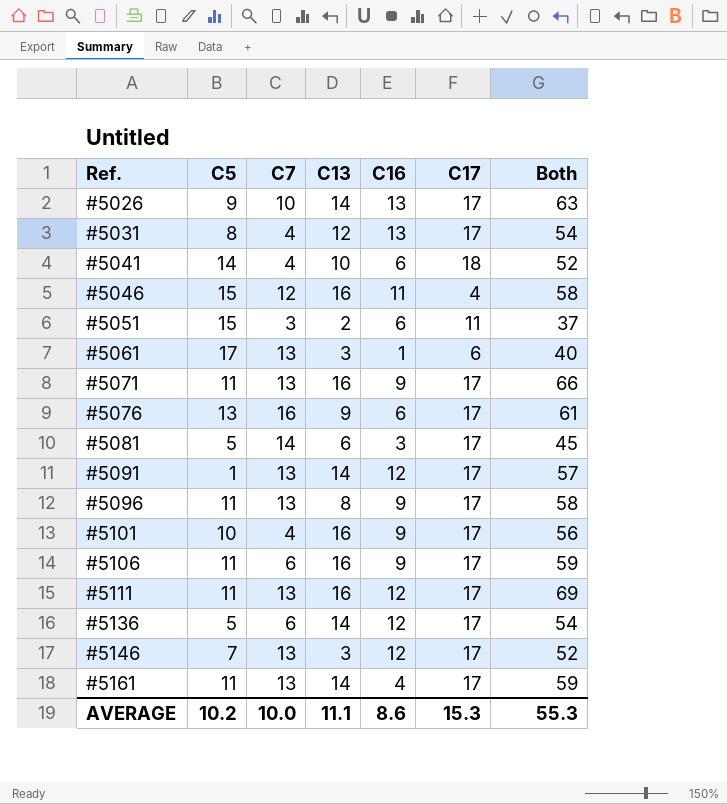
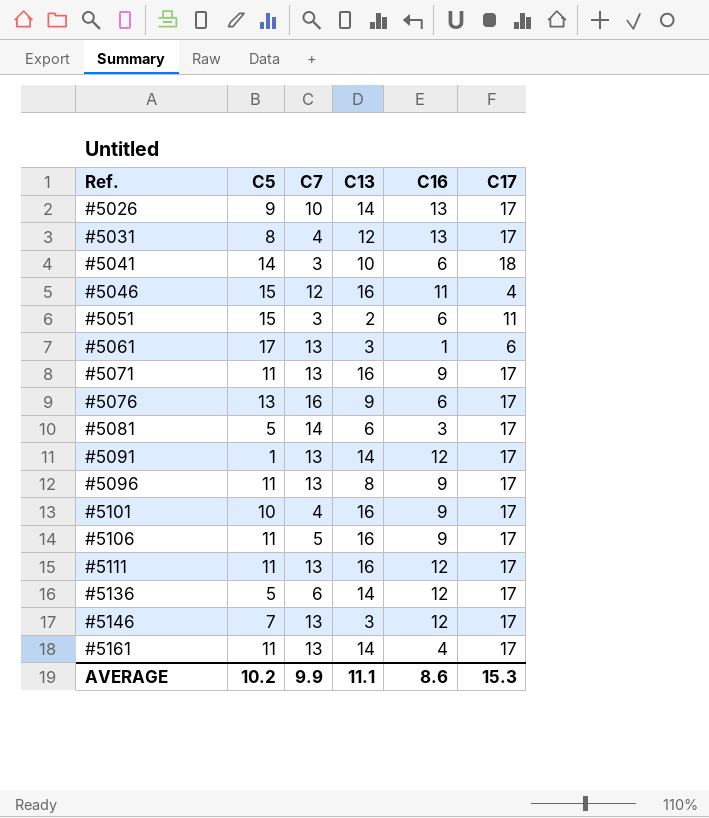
column Both | formula: [C5] + [C7] + [C13] + [C16] + [C17] -> none
#5041 | C7: 4 -> 3
#5106 | C7: 6 -> 5
AVERAGE | C7: 10.0 -> 9.9

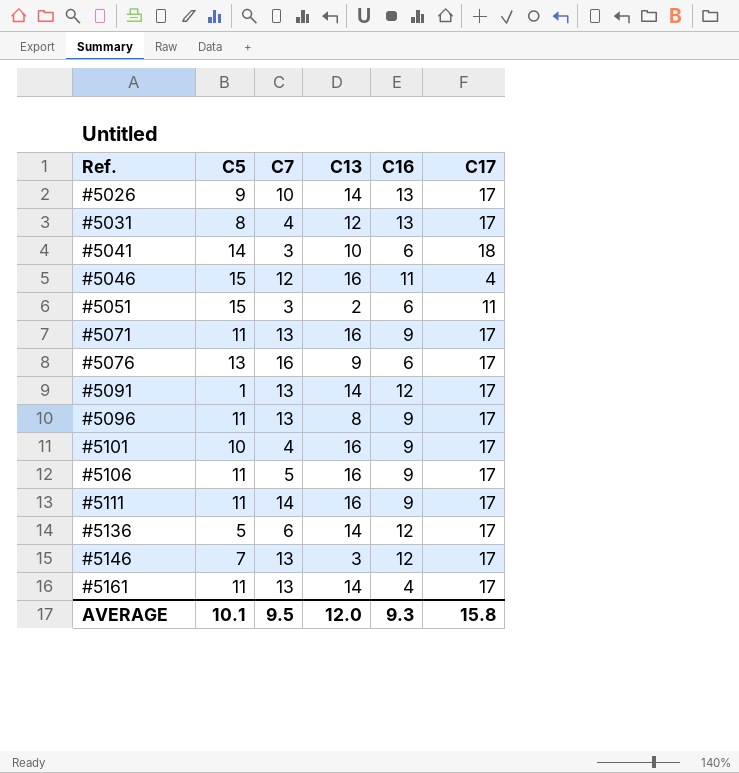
row #5061: 17 | 13 | 3 | 1 | 6 -> none
row #5081: 5 | 14 | 6 | 3 | 17 -> none
#5111 | C7: 13 -> 14
#5111 | C16: 12 -> 9
AVERAGE | C5: 10.2 -> 10.1
AVERAGE | C7: 9.9 -> 9.5
AVERAGE | C13: 11.1 -> 12.0
AVERAGE | C16: 8.6 -> 9.3
AVERAGE | C17: 15.3 -> 15.8

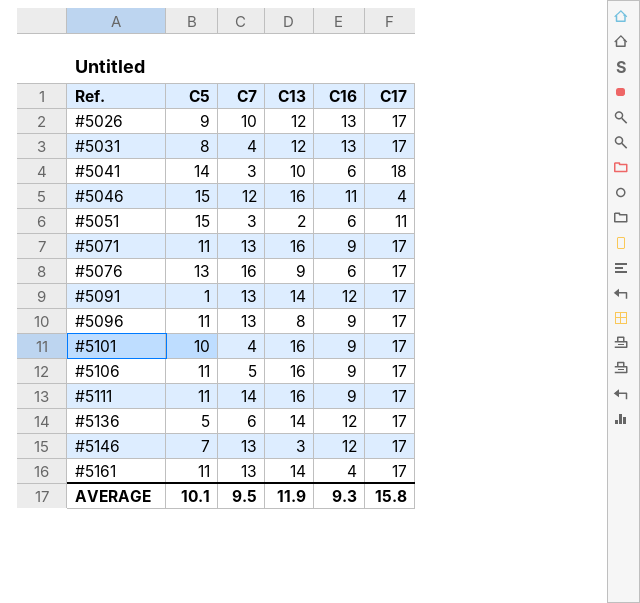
#5026 | C13: 14 -> 12
AVERAGE | C13: 12.0 -> 11.9

